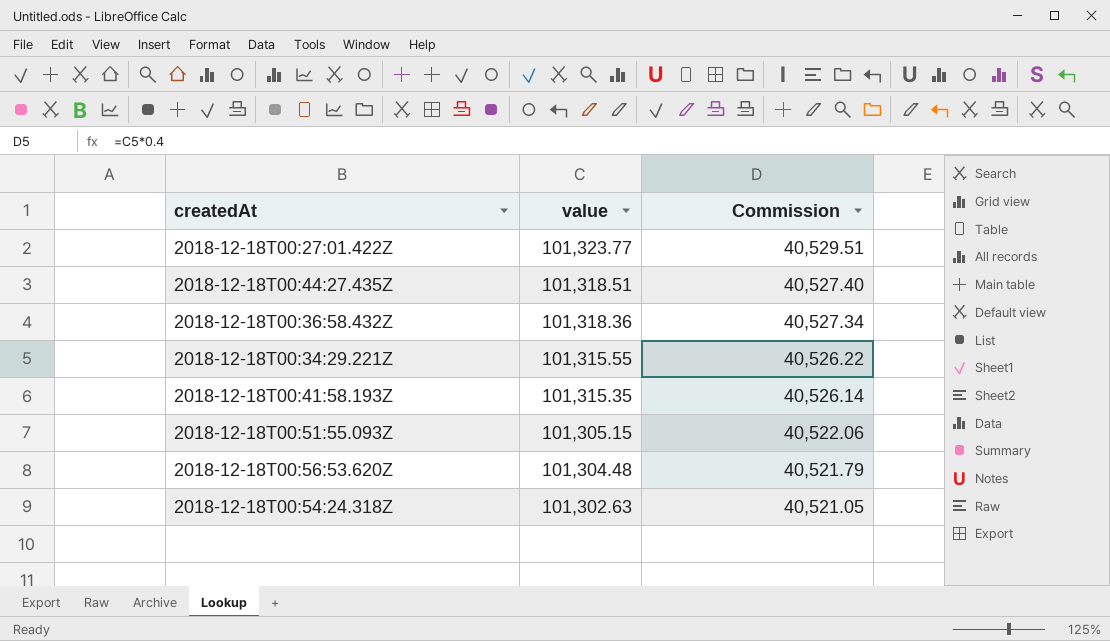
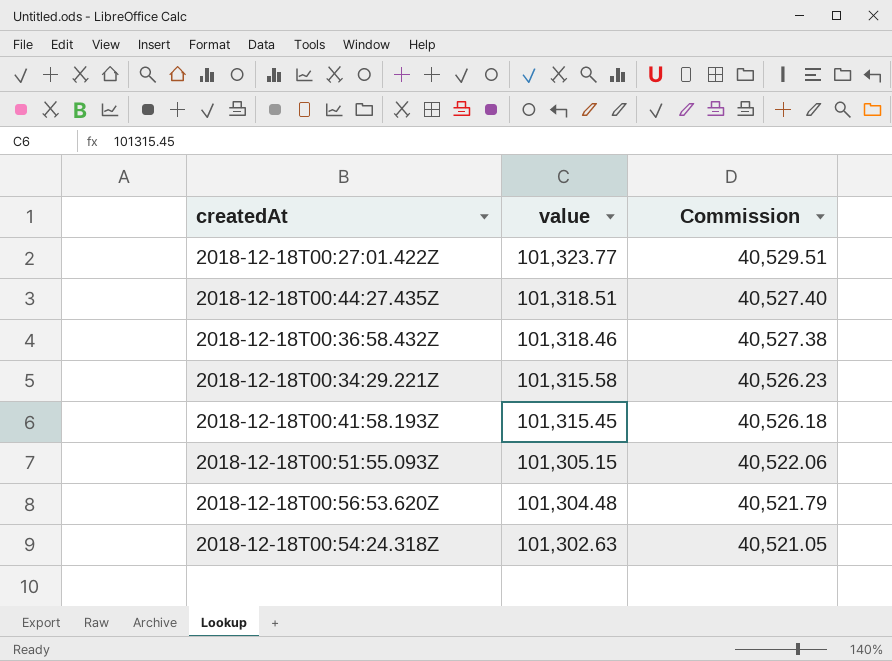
2018-12-18T00:36:58.432Z | value: 101,318.36 -> 101,318.46
2018-12-18T00:36:58.432Z | Commission: 40,527.34 -> 40,527.38
2018-12-18T00:34:29.221Z | value: 101,315.55 -> 101,315.58
2018-12-18T00:34:29.221Z | Commission: 40,526.22 -> 40,526.23
2018-12-18T00:41:58.193Z | value: 101,315.35 -> 101,315.45
2018-12-18T00:41:58.193Z | Commission: 40,526.14 -> 40,526.18

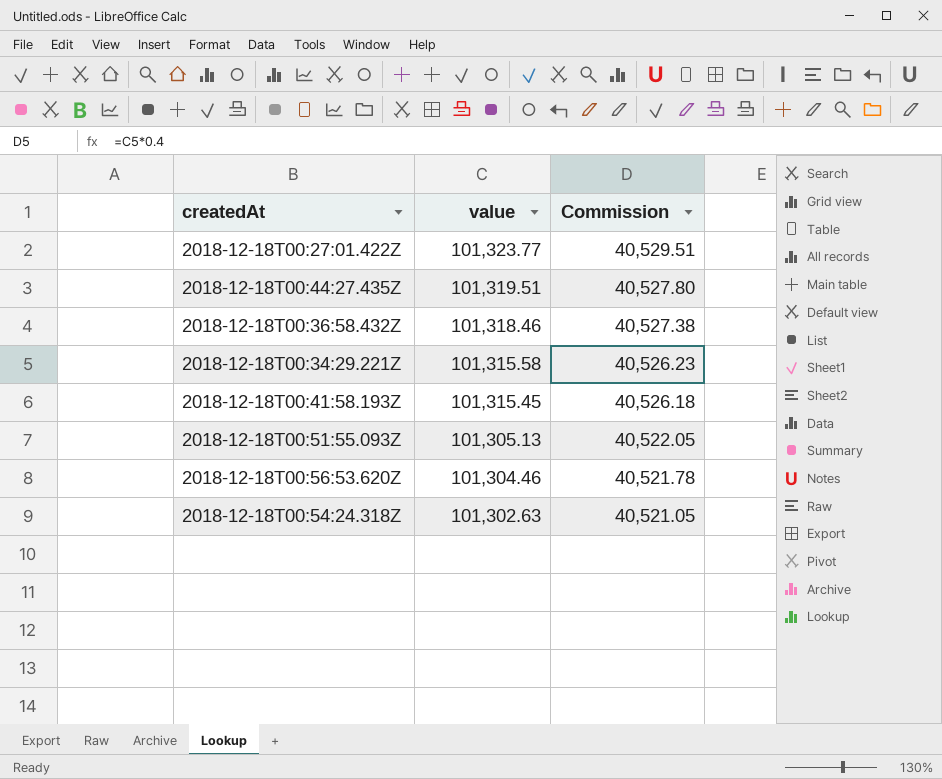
2018-12-18T00:44:27.435Z | value: 101,318.51 -> 101,319.51
2018-12-18T00:44:27.435Z | Commission: 40,527.40 -> 40,527.80
2018-12-18T00:51:55.093Z | value: 101,305.15 -> 101,305.13
2018-12-18T00:51:55.093Z | Commission: 40,522.06 -> 40,522.05
2018-12-18T00:56:53.620Z | value: 101,304.48 -> 101,304.46
2018-12-18T00:56:53.620Z | Commission: 40,521.79 -> 40,521.78

